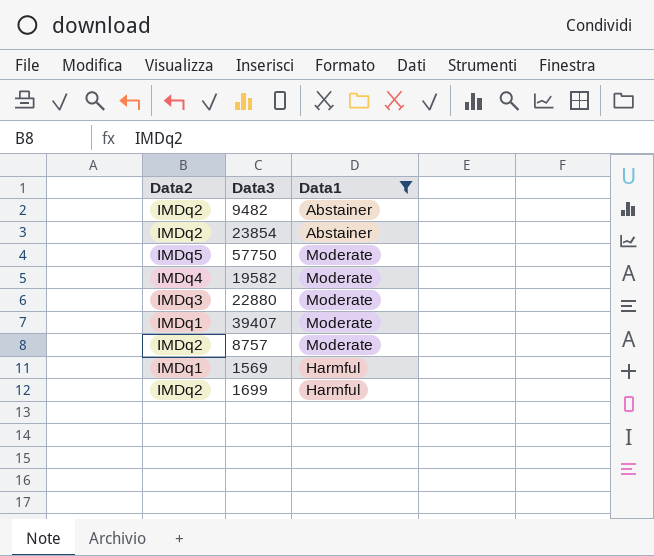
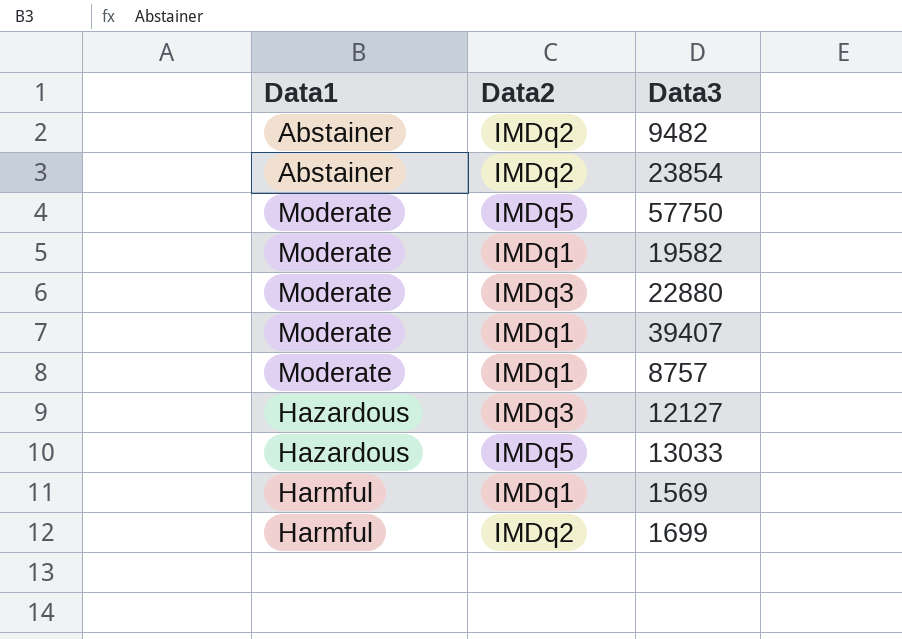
filter: Data1 != Hazardous -> none
column Data1 | position: 3 -> 1
19582 | Data2: IMDq4 -> IMDq1
8757 | Data2: IMDq2 -> IMDq1

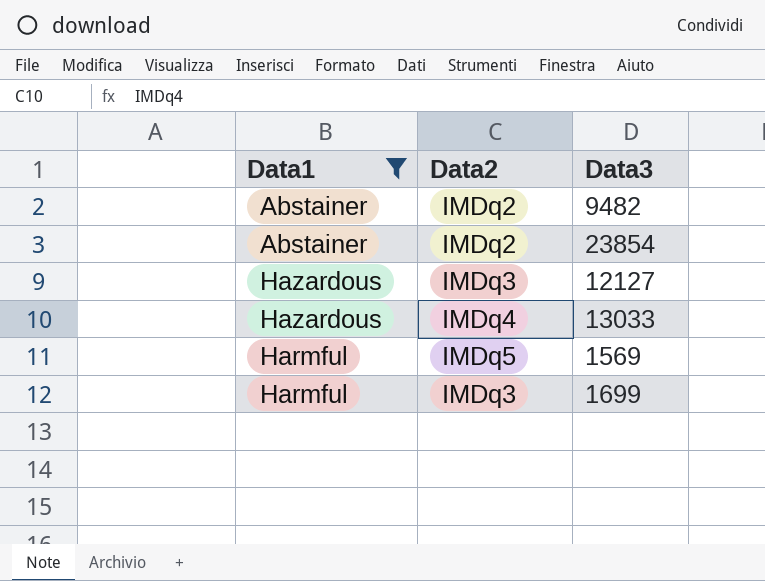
filter: none -> Data1 != Moderate
13033 | Data2: IMDq5 -> IMDq4
1569 | Data2: IMDq1 -> IMDq5
1699 | Data2: IMDq2 -> IMDq3

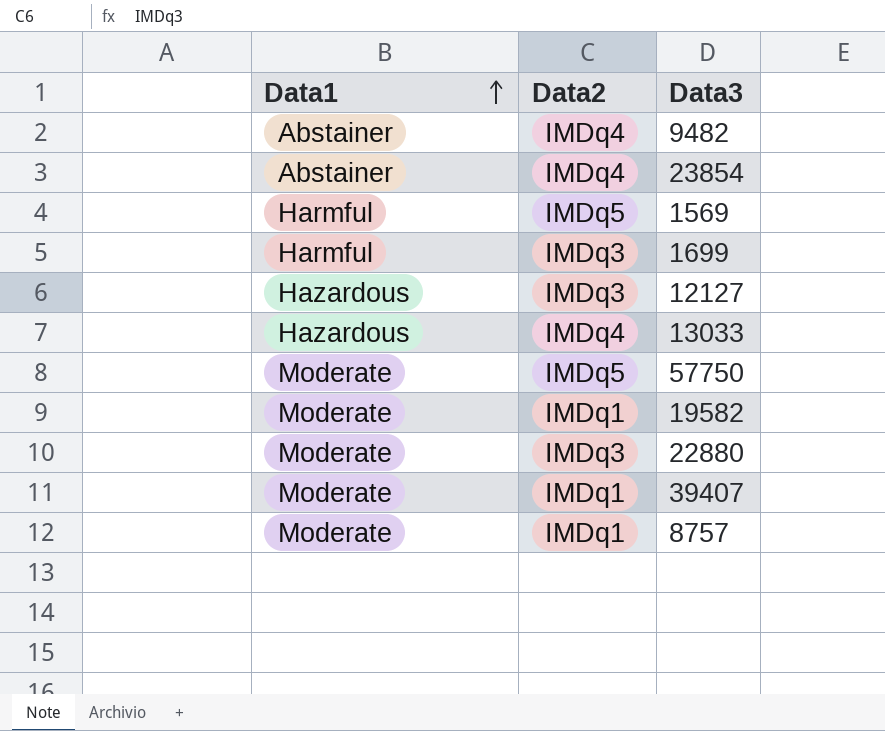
filter: Data1 != Moderate -> none
row order: none -> Data1 ascending
9482 | Data2: IMDq2 -> IMDq4
23854 | Data2: IMDq2 -> IMDq4

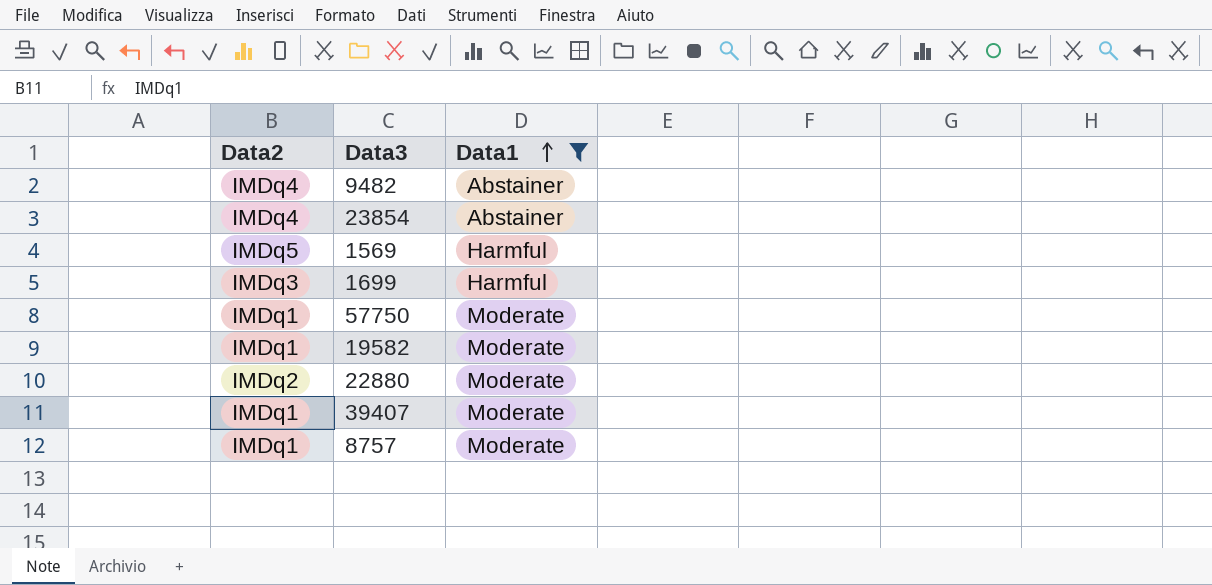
filter: none -> Data1 != Hazardous
column Data1 | position: 1 -> 3
57750 | Data2: IMDq5 -> IMDq1
22880 | Data2: IMDq3 -> IMDq2

